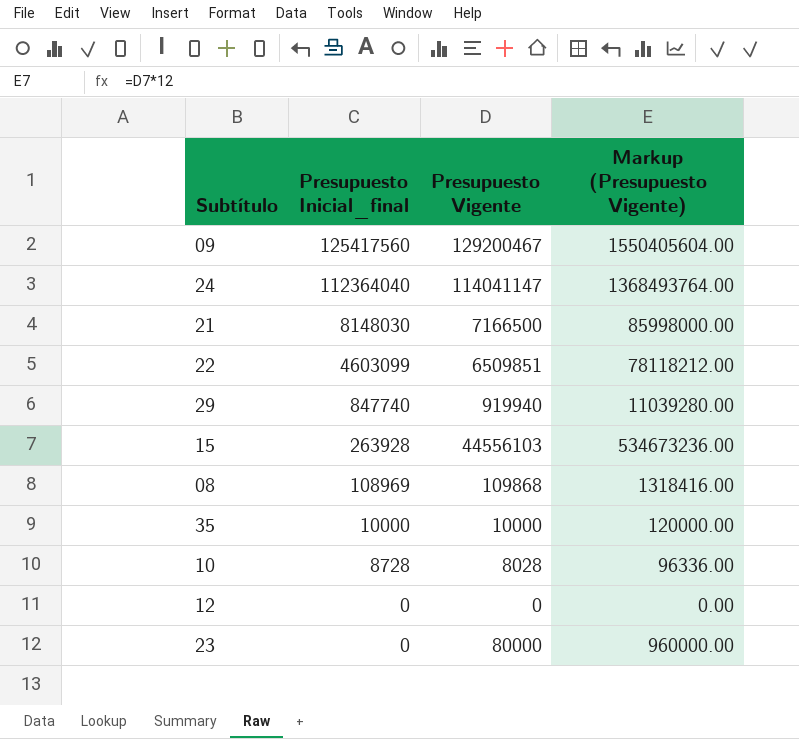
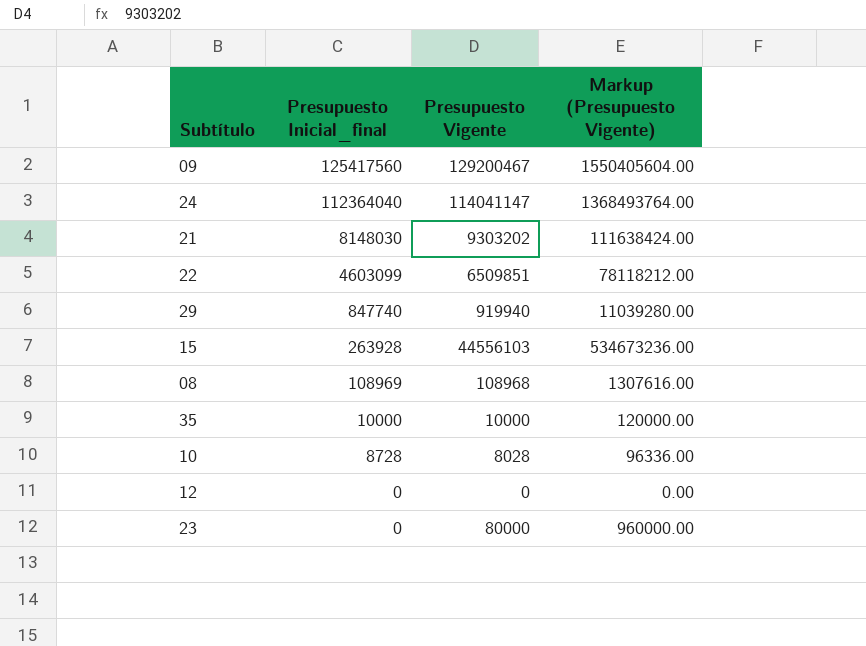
21 | Presupuesto Vigente: 7166500 -> 9303202
21 | Markup (Presupuesto Vigente): 85998000.00 -> 111638424.00
08 | Presupuesto Vigente: 109868 -> 108968
08 | Markup (Presupuesto Vigente): 1318416.00 -> 1307616.00

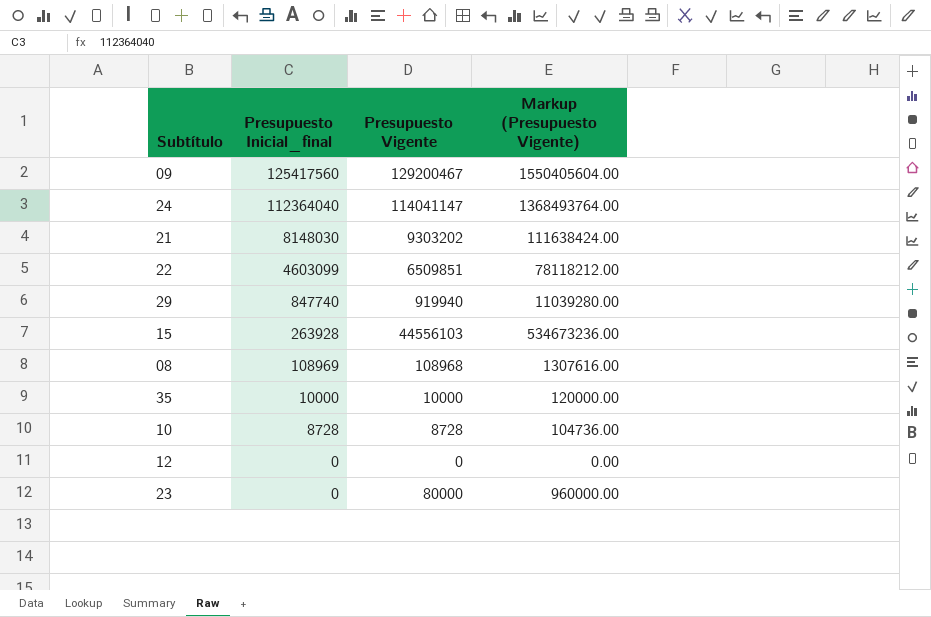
10 | Presupuesto Vigente: 8028 -> 8728
10 | Markup (Presupuesto Vigente): 96336.00 -> 104736.00

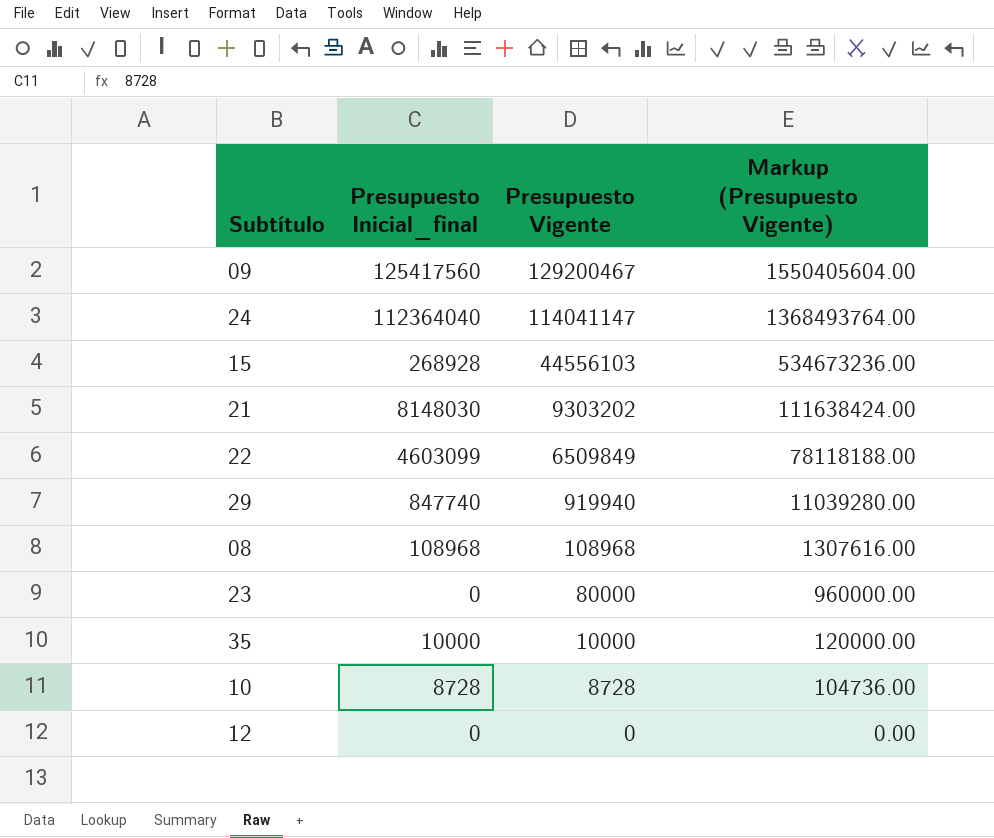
row order: Presupuesto Inicial_final descending -> Presupuesto Vigente descending
15 | Presupuesto Inicial_final: 263928 -> 268928
22 | Presupuesto Vigente: 6509851 -> 6509849
22 | Markup (Presupuesto Vigente): 78118212.00 -> 78118188.00
08 | Presupuesto Inicial_final: 108969 -> 108968

